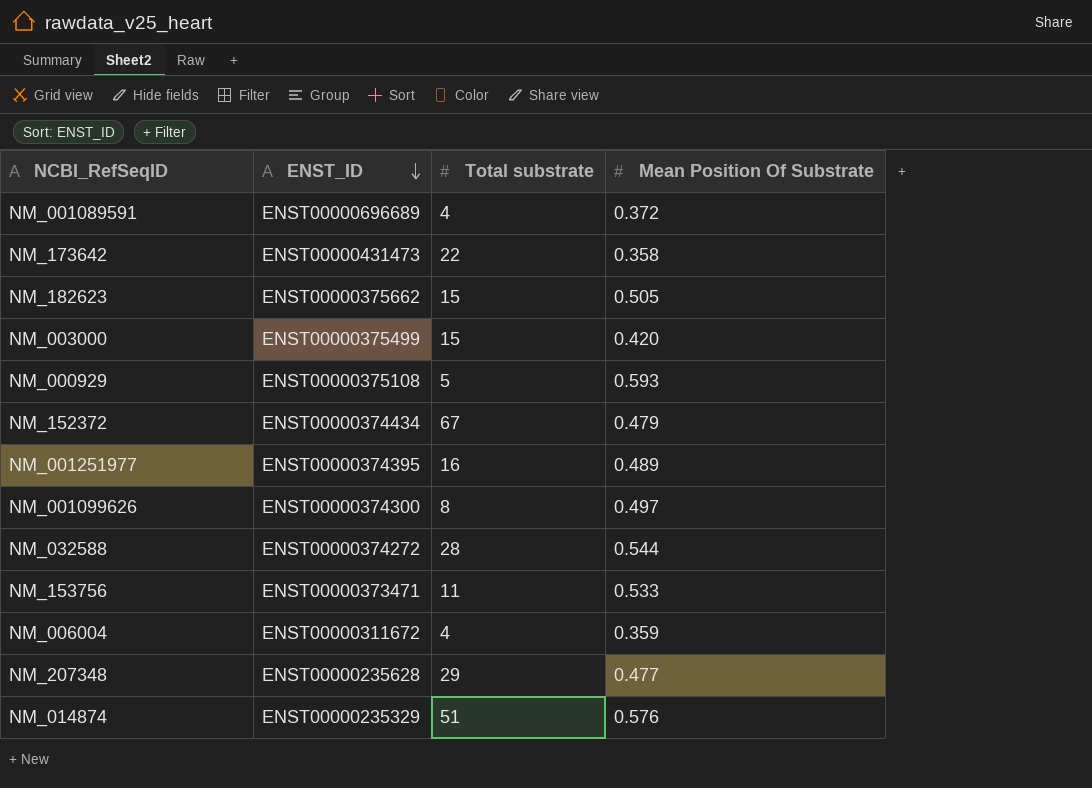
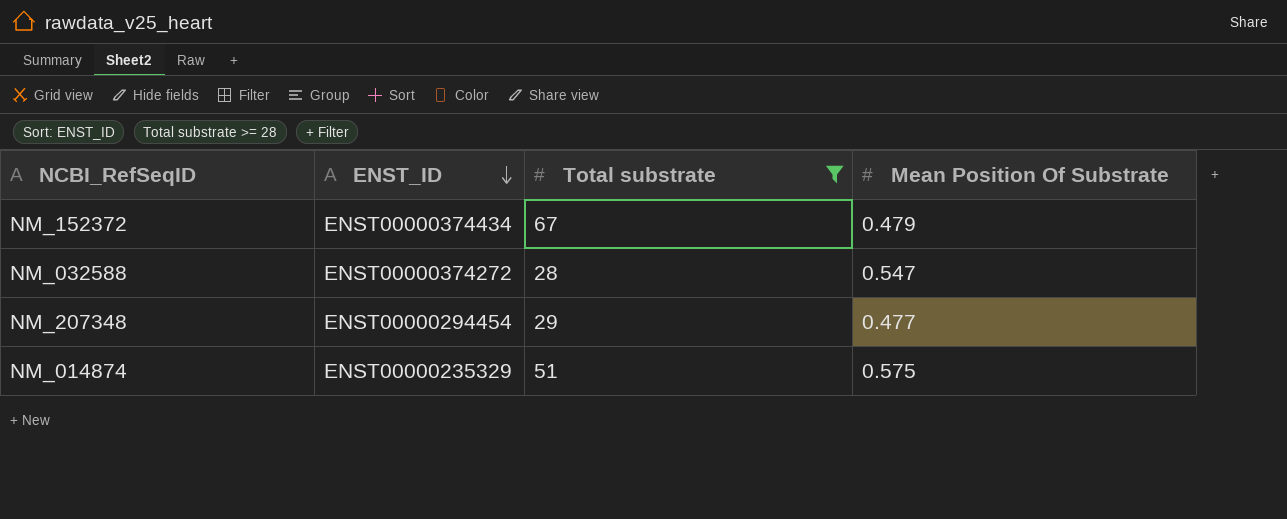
filter: none -> Total substrate >= 28
NM_032588 | Mean Position Of Substrate: 0.544 -> 0.547
NM_207348 | ENST_ID: ENST00000235628 -> ENST00000294454
NM_014874 | Mean Position Of Substrate: 0.576 -> 0.575

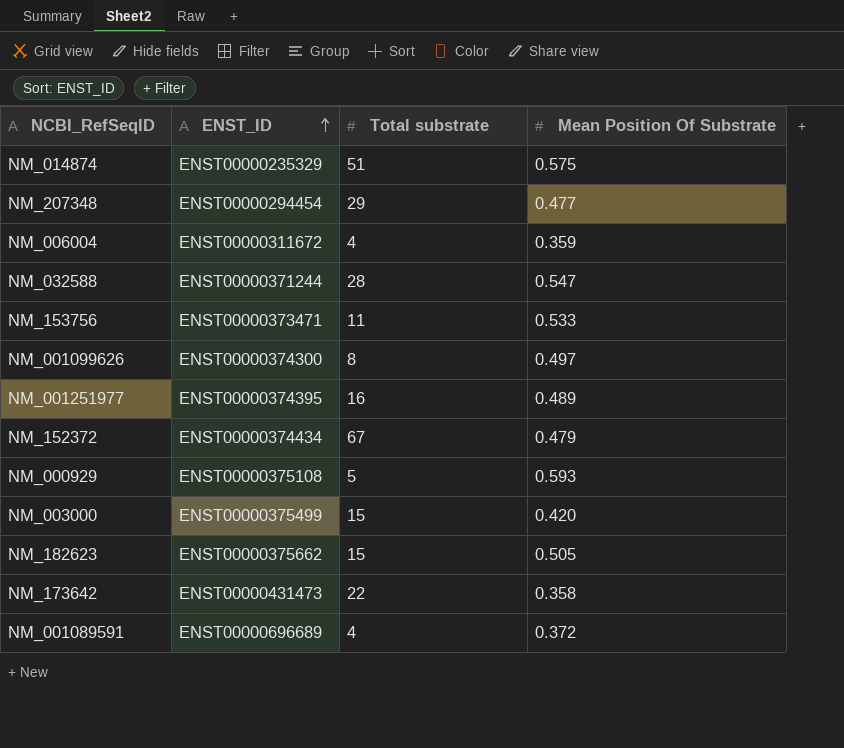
filter: Total substrate >= 28 -> none
row order: ENST_ID descending -> ENST_ID ascending
NM_032588 | ENST_ID: ENST00000374272 -> ENST00000371244

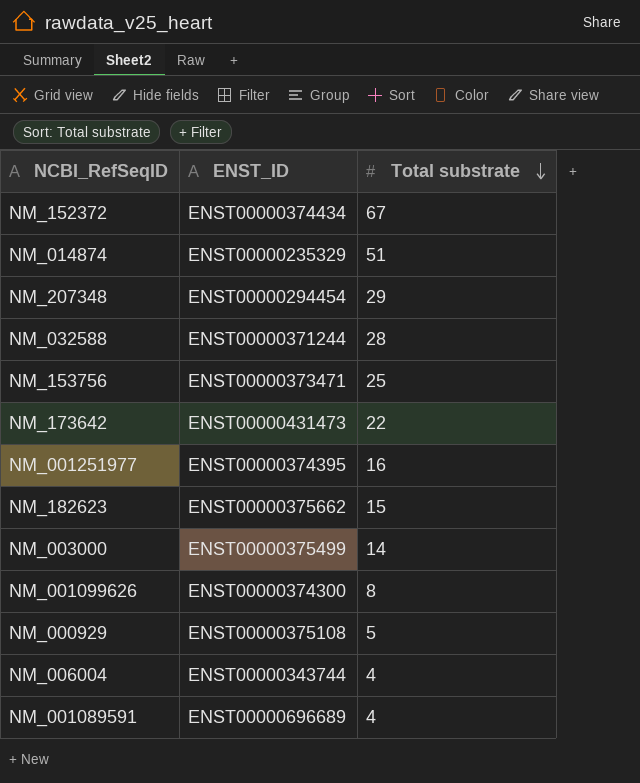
row order: ENST_ID ascending -> Total substrate descending
column Mean Position Of Substrate | position: 4 -> none
NM_153756 | Total substrate: 11 -> 25
NM_003000 | Total substrate: 15 -> 14
NM_006004 | ENST_ID: ENST00000311672 -> ENST00000343744

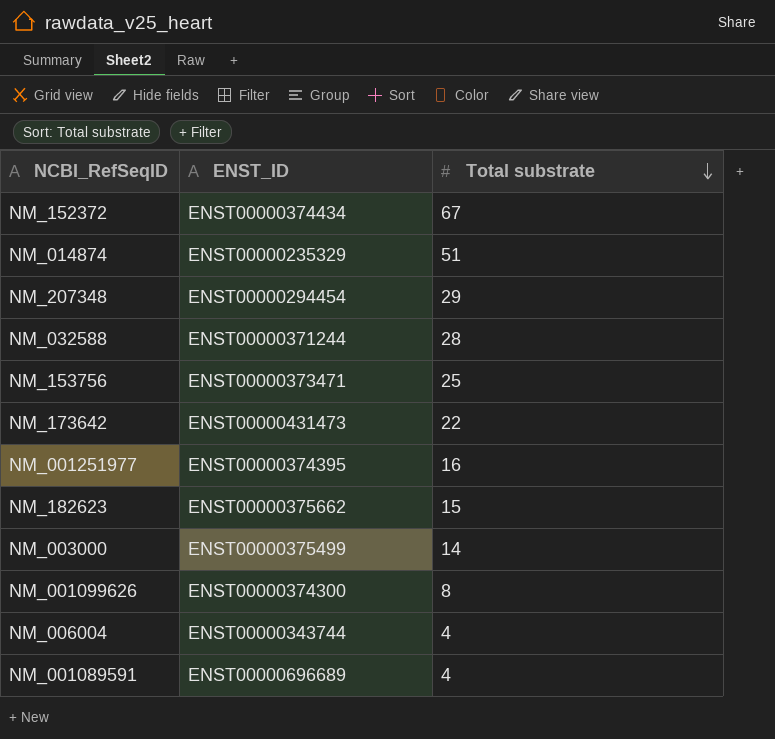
row NM_000929: ENST00000375108 | 5 -> none

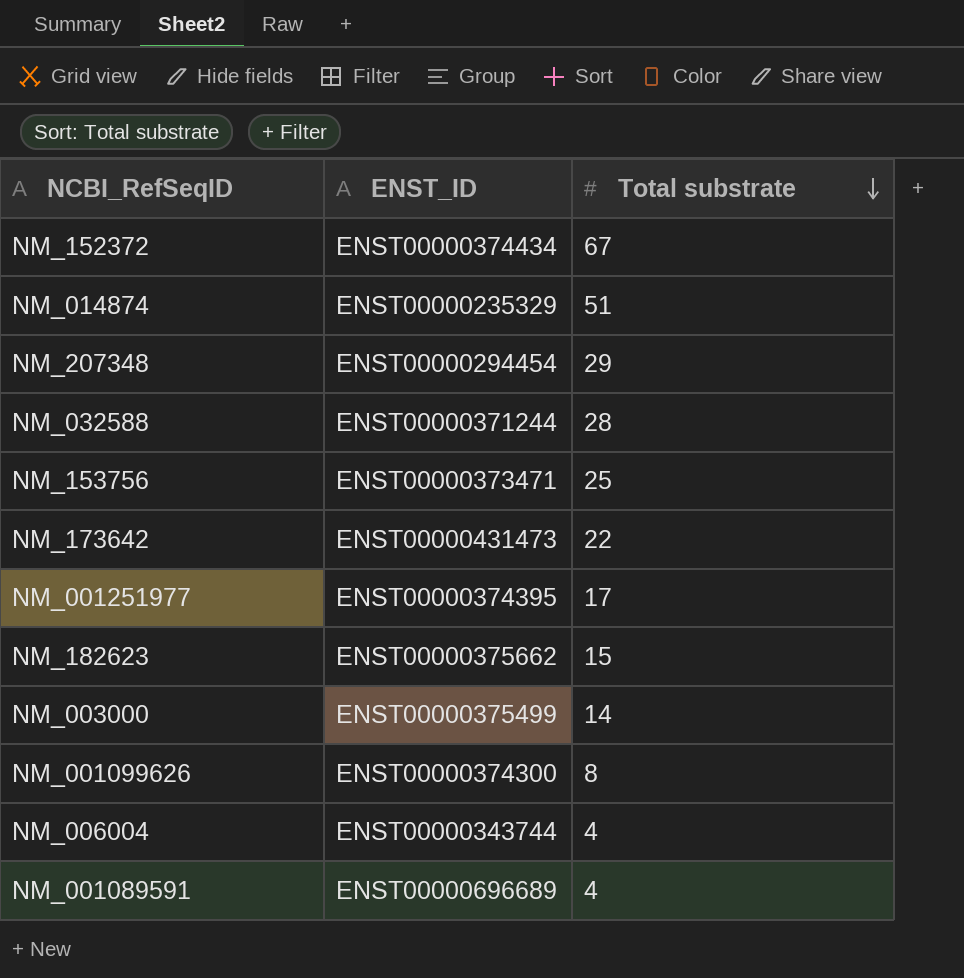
NM_001251977 | Total substrate: 16 -> 17

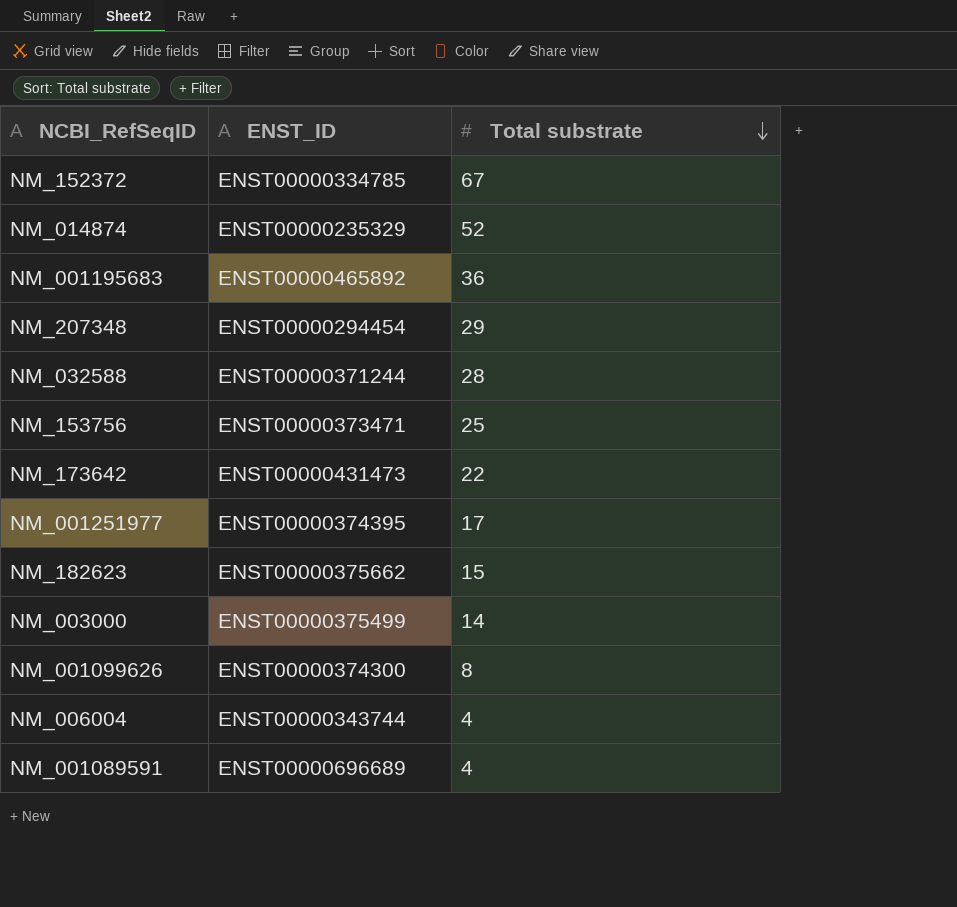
NM_152372 | ENST_ID: ENST00000374434 -> ENST00000334785
NM_014874 | Total substrate: 51 -> 52
row NM_001195683: none -> ENST00000465892 | 36

